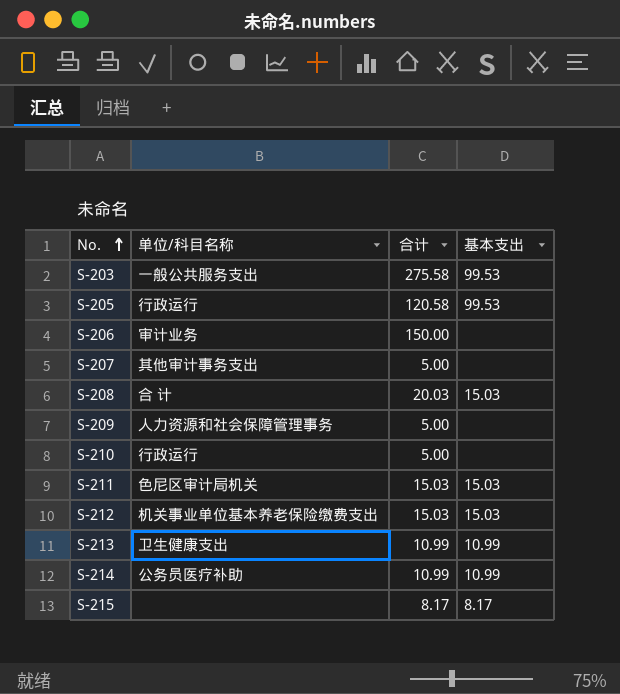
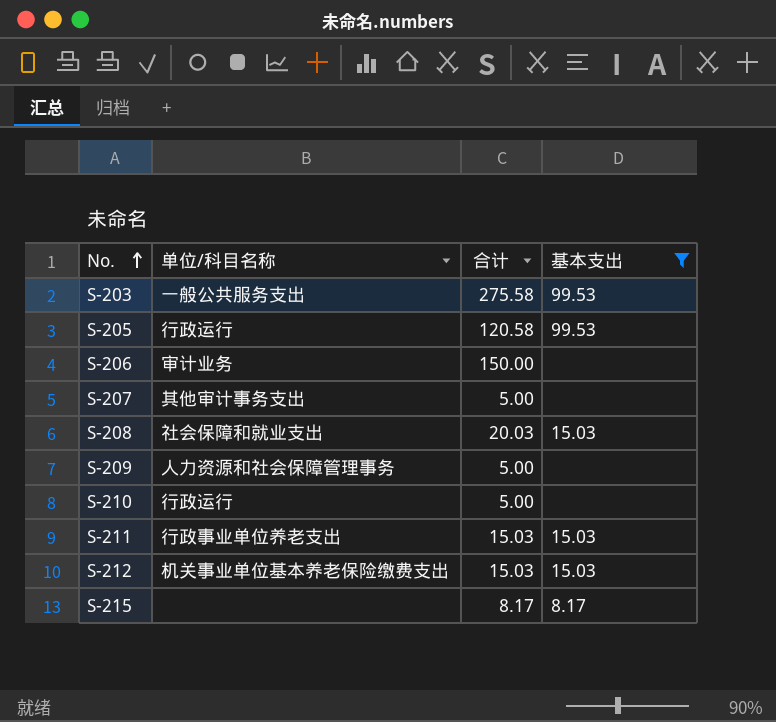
filter: none -> 基本支出 != 10.99
S-208 | 单位/科目名称: 合 计 -> 社会保障和就业支出
S-211 | 单位/科目名称: 色尼区审计局机关 -> 行政事业单位养老支出

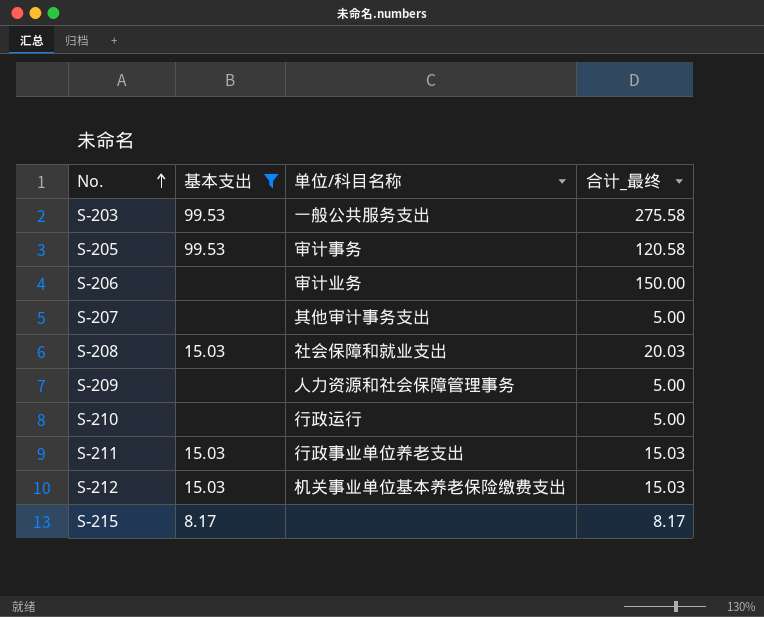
column 基本支出 | position: 4 -> 2
column name: 合计 -> 合计_最终
S-205 | 单位/科目名称: 行政运行 -> 审计事务

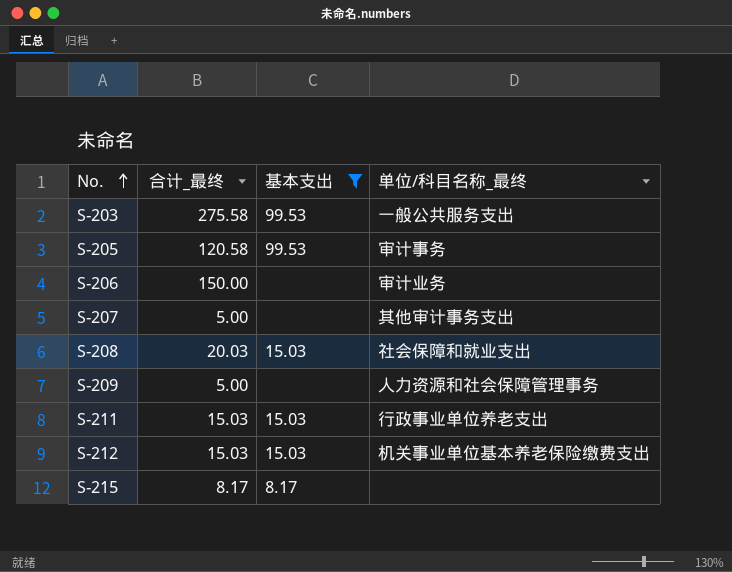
column 合计_最终 | position: 4 -> 2
column name: 单位/科目名称 -> 单位/科目名称_最终
row S-210: none | 行政运行 | 5.00 -> none

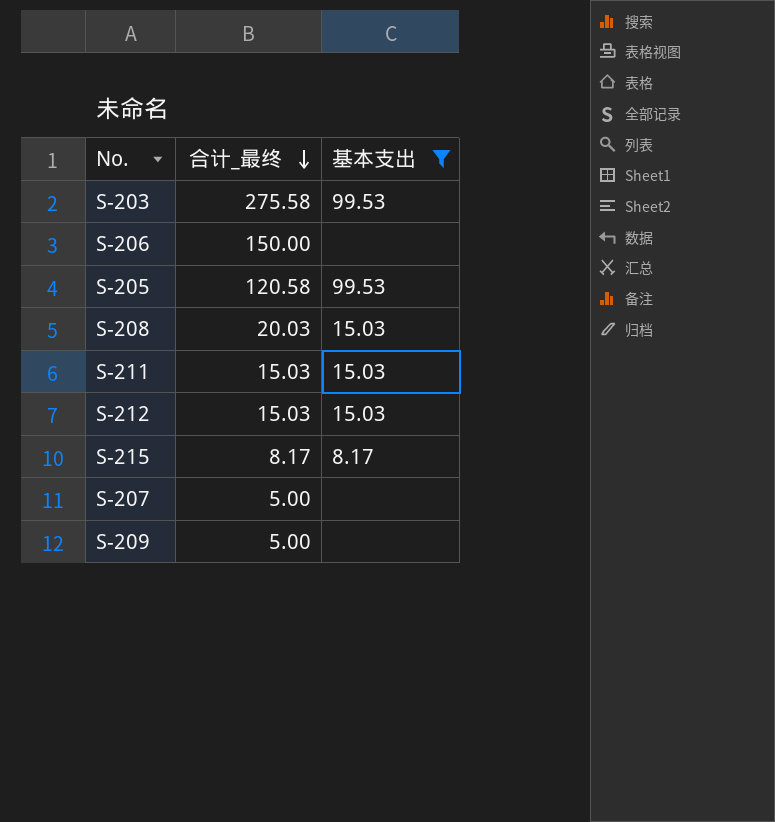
row order: No. ascending -> 合计_最终 descending
column 单位/科目名称_最终 | position: 4 -> none

